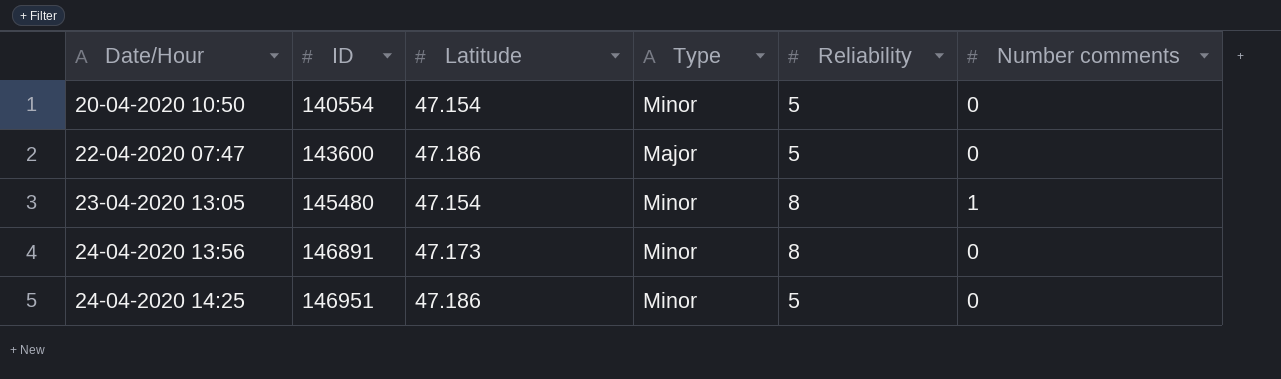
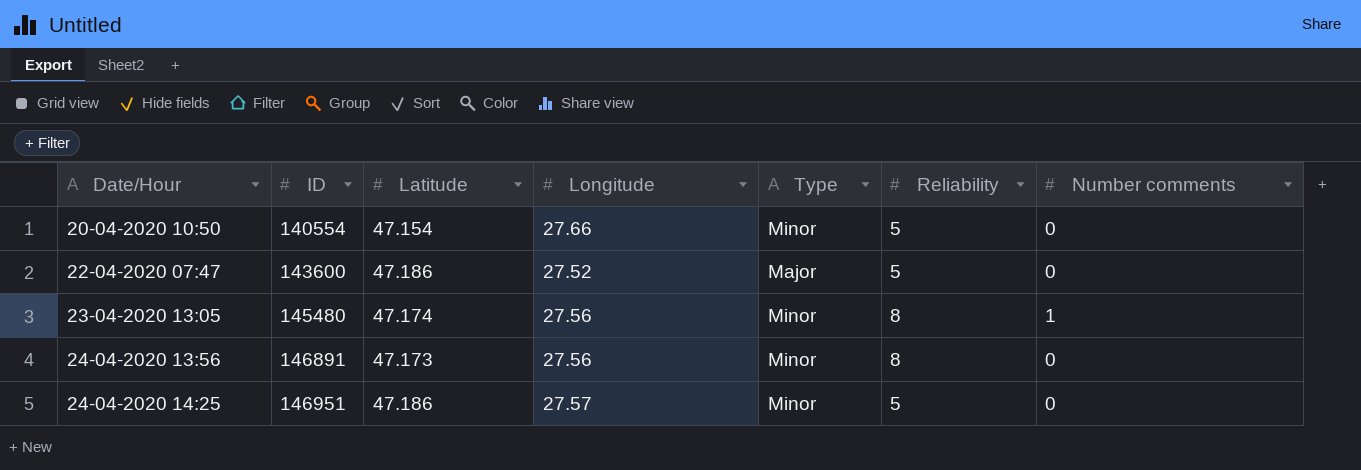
column Longitude | position: none -> 4
23-04-2020 13:05 | Latitude: 47.154 -> 47.174

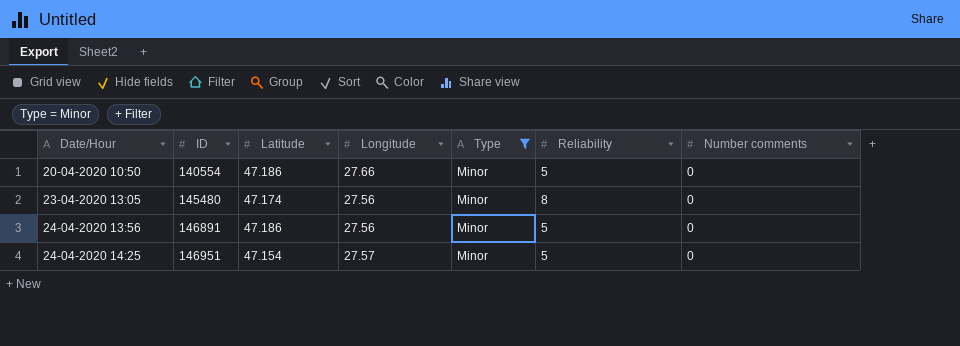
filter: none -> Type = Minor
20-04-2020 10:50 | Latitude: 47.154 -> 47.186
23-04-2020 13:05 | Number comments: 1 -> 0
24-04-2020 13:56 | Latitude: 47.173 -> 47.186
24-04-2020 13:56 | Reliability: 8 -> 5
24-04-2020 14:25 | Latitude: 47.186 -> 47.154

